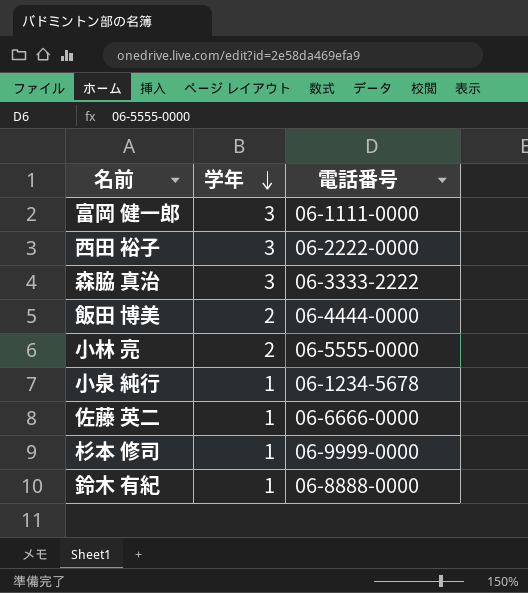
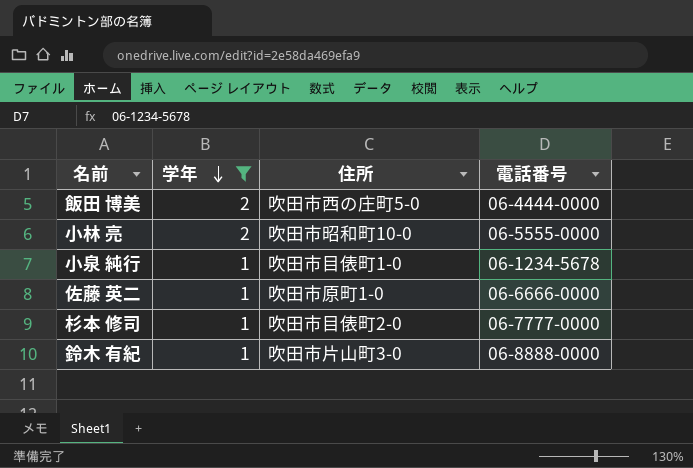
filter: none -> 学年 != 3
column 住所 | position: none -> 3
杉本 修司 | 電話番号: 06-9999-0000 -> 06-7777-0000

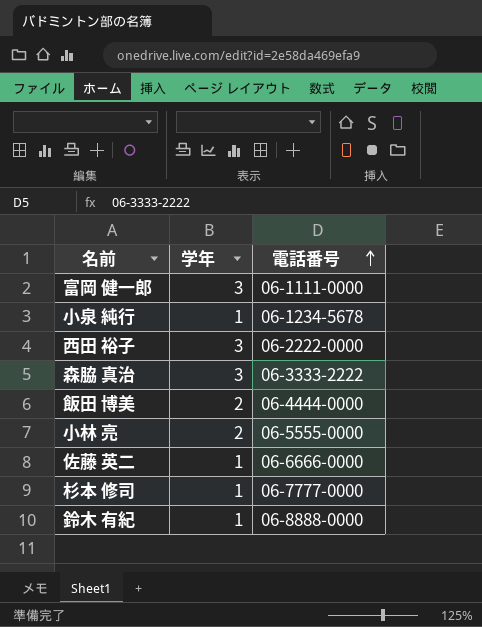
filter: 学年 != 3 -> none
row order: 学年 descending -> 電話番号 ascending
column 住所 | position: 3 -> none

